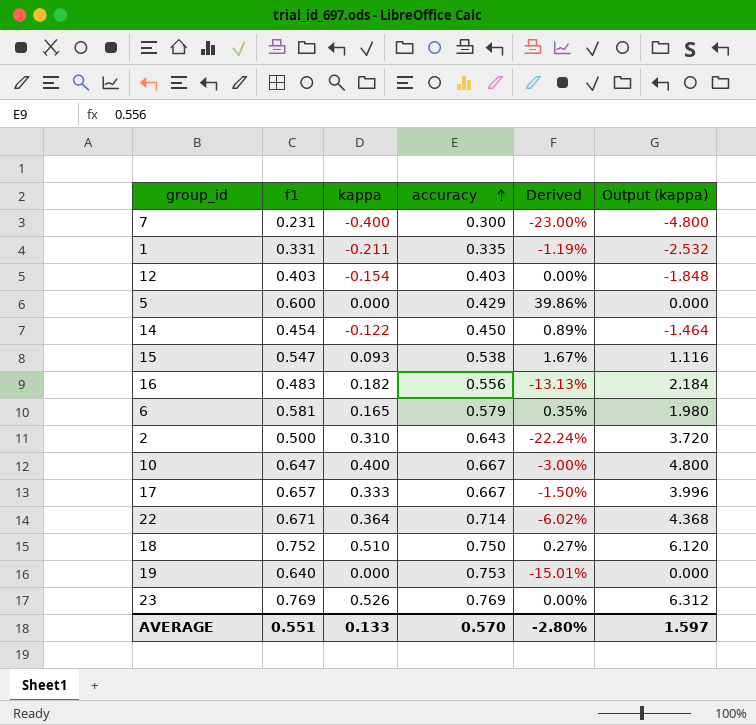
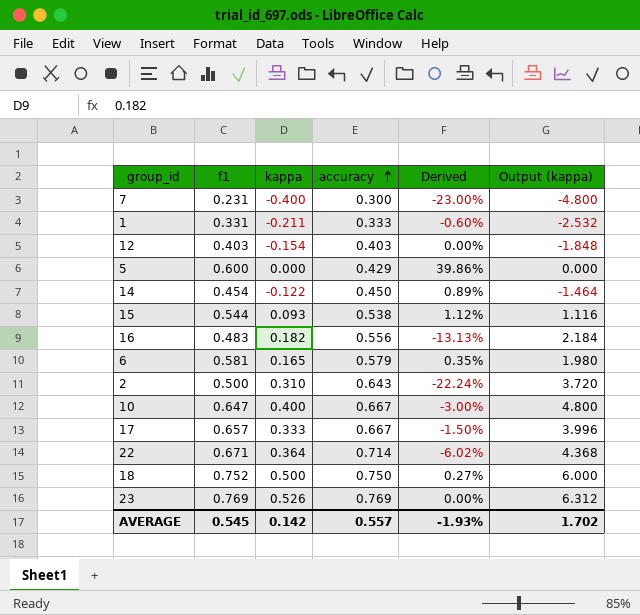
row 19: 0.640 | 0.000 | 0.753 | -15.01% | 0.000 -> none
1 | accuracy: 0.335 -> 0.333
1 | Derived: -1.19% -> -0.60%
15 | f1: 0.547 -> 0.544
15 | Derived: 1.67% -> 1.12%
18 | kappa: 0.510 -> 0.500
18 | Output (kappa): 6.120 -> 6.000
AVERAGE | f1: 0.551 -> 0.545
AVERAGE | kappa: 0.133 -> 0.142
AVERAGE | accuracy: 0.570 -> 0.557
AVERAGE | Derived: -2.80% -> -1.93%
AVERAGE | Output (kappa): 1.597 -> 1.702

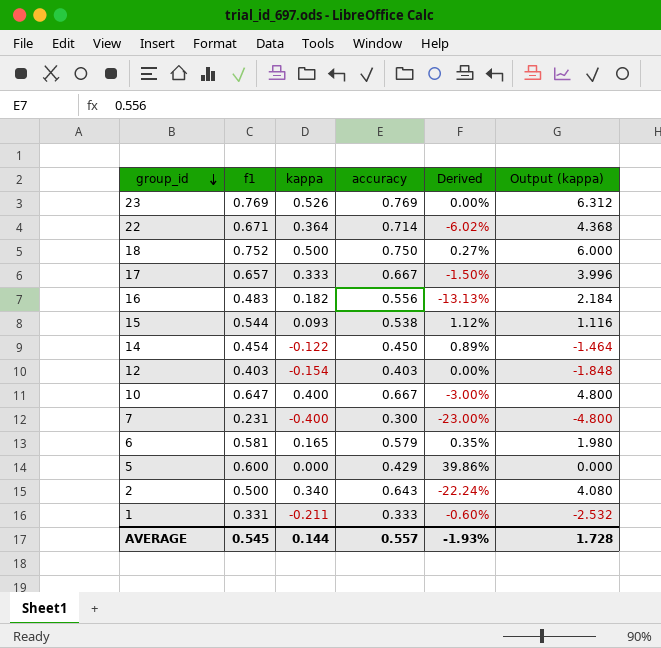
row order: accuracy ascending -> group_id descending
2 | kappa: 0.310 -> 0.340
2 | Output (kappa): 3.720 -> 4.080
AVERAGE | kappa: 0.142 -> 0.144
AVERAGE | Output (kappa): 1.702 -> 1.728

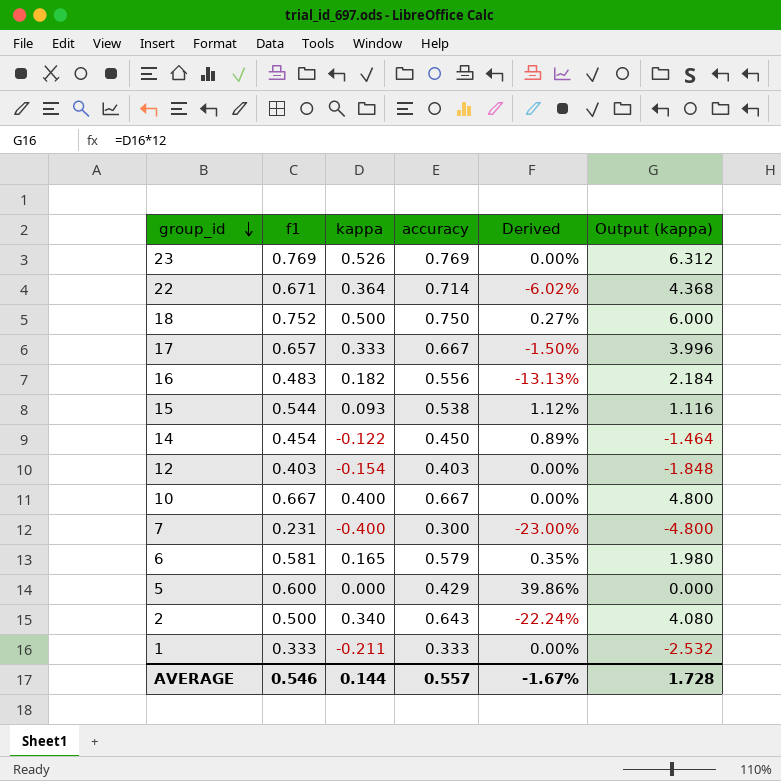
10 | f1: 0.647 -> 0.667
10 | Derived: -3.00% -> 0.00%
1 | f1: 0.331 -> 0.333
1 | Derived: -0.60% -> 0.00%
AVERAGE | f1: 0.545 -> 0.546
AVERAGE | Derived: -1.93% -> -1.67%

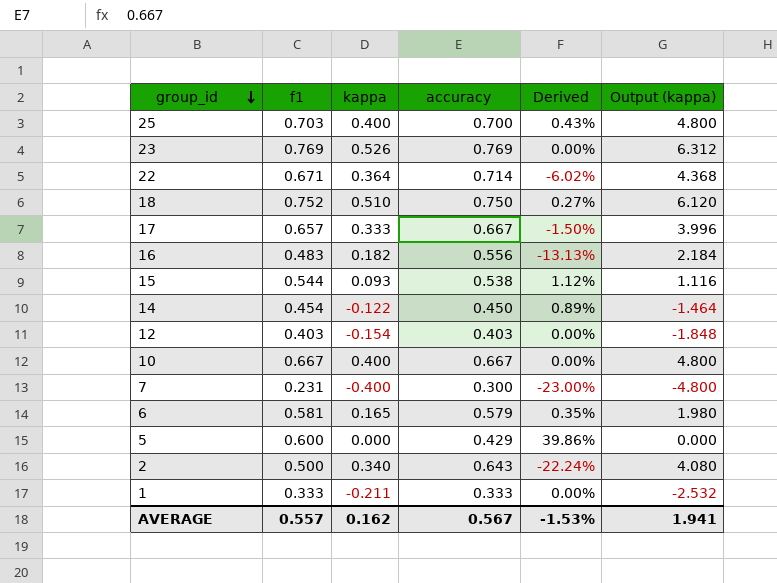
row 25: none -> 0.703 | 0.400 | 0.700 | 0.43% | 4.800
18 | kappa: 0.500 -> 0.510
18 | Output (kappa): 6.000 -> 6.120
AVERAGE | f1: 0.546 -> 0.557
AVERAGE | kappa: 0.144 -> 0.162
AVERAGE | accuracy: 0.557 -> 0.567
AVERAGE | Derived: -1.67% -> -1.53%
AVERAGE | Output (kappa): 1.728 -> 1.941

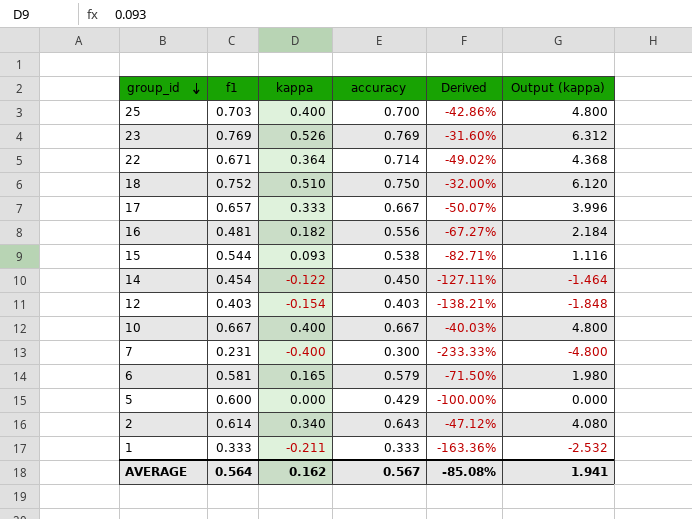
column Derived | formula: ([f1] - [accuracy]) / [accuracy] -> ([kappa] - [accuracy]) / [accuracy]
16 | f1: 0.483 -> 0.481
2 | f1: 0.500 -> 0.614
AVERAGE | f1: 0.557 -> 0.564
AVERAGE | Derived: -1.53% -> -85.08%

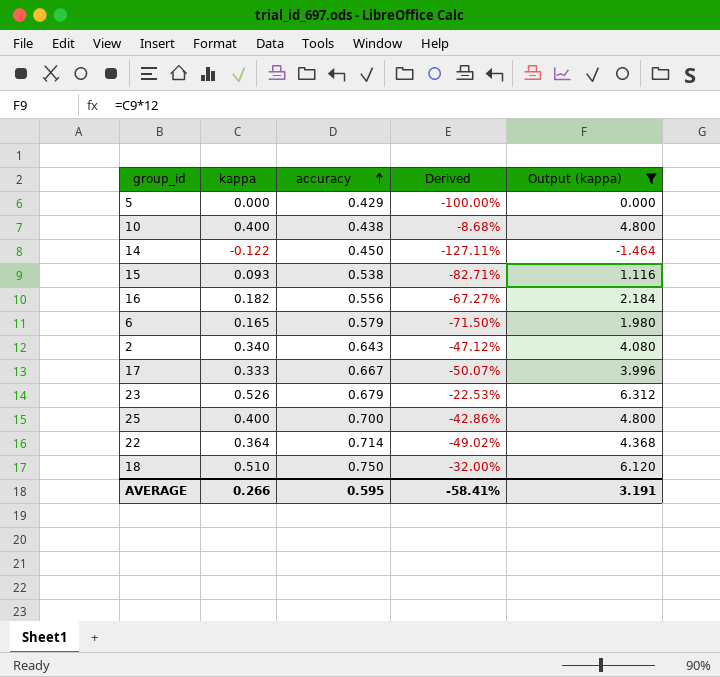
filter: none -> Output (kappa) >= -1.464
row order: group_id descending -> accuracy ascending
column f1 | position: 2 -> none
10 | accuracy: 0.667 -> 0.438
10 | Derived: -40.03% -> -8.68%
23 | accuracy: 0.769 -> 0.679
23 | Derived: -31.60% -> -22.53%
AVERAGE | kappa: 0.162 -> 0.266
AVERAGE | accuracy: 0.567 -> 0.595
AVERAGE | Derived: -85.08% -> -58.41%
AVERAGE | Output (kappa): 1.941 -> 3.191

